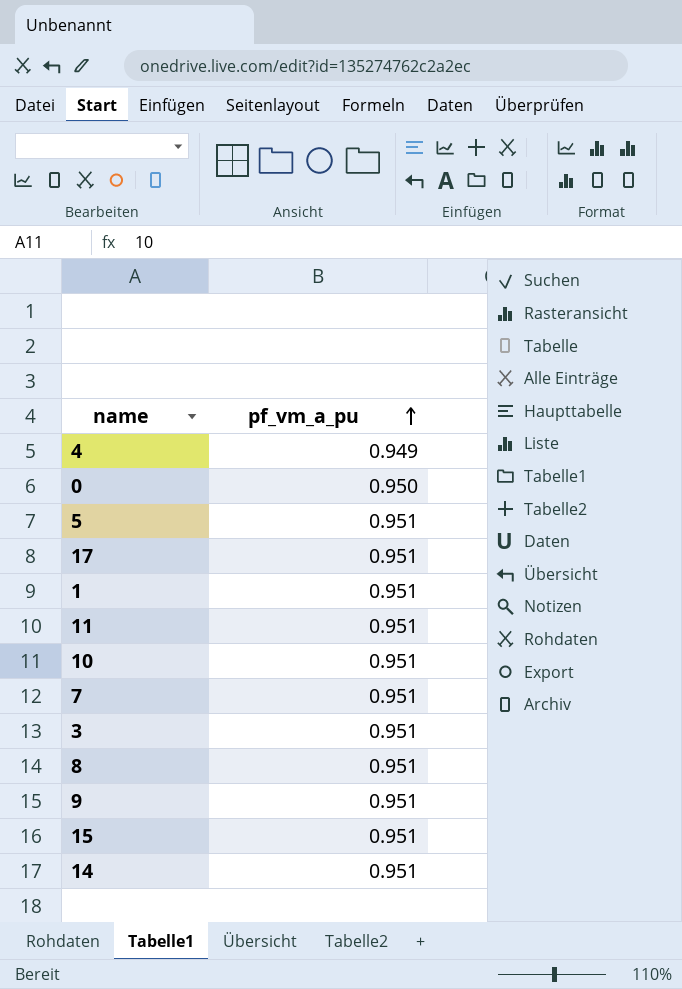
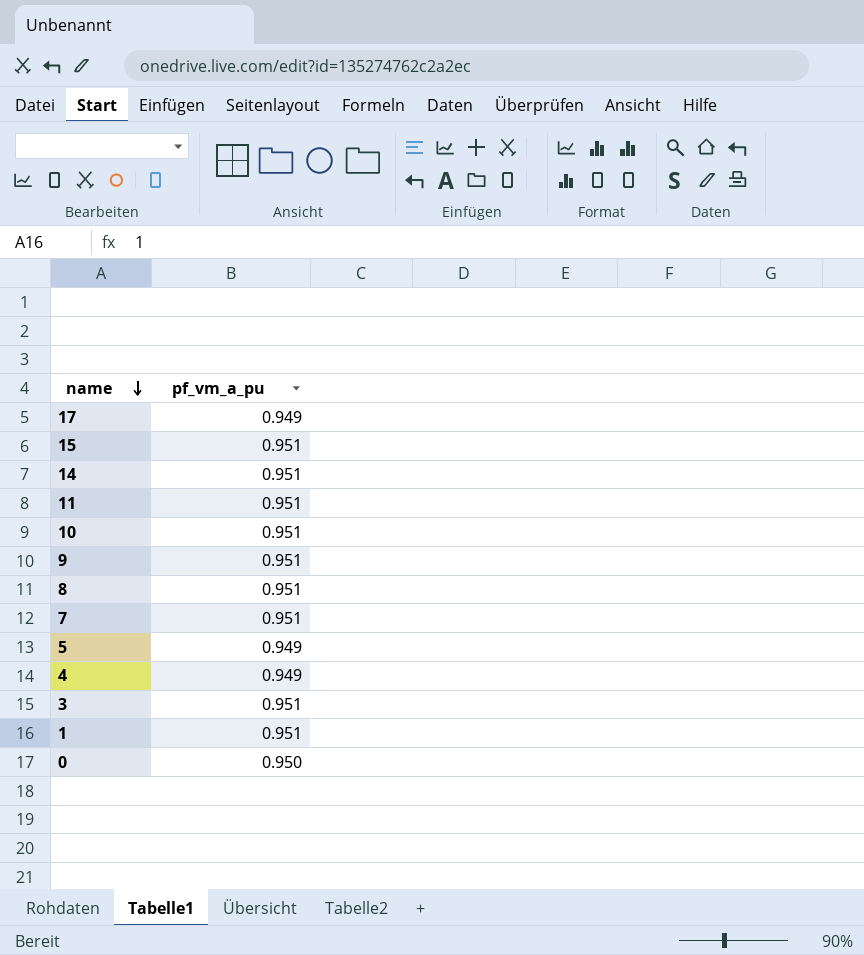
row order: pf_vm_a_pu ascending -> name descending
17 | pf_vm_a_pu: 0.951 -> 0.949
5 | pf_vm_a_pu: 0.951 -> 0.949

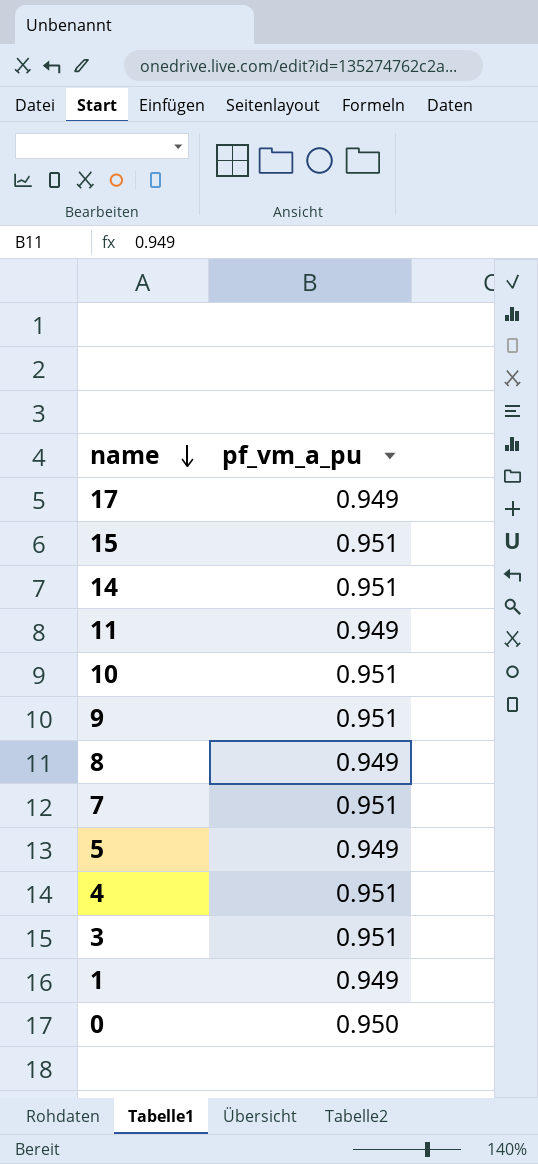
11 | pf_vm_a_pu: 0.951 -> 0.949
8 | pf_vm_a_pu: 0.951 -> 0.949
4 | pf_vm_a_pu: 0.949 -> 0.951
1 | pf_vm_a_pu: 0.951 -> 0.949

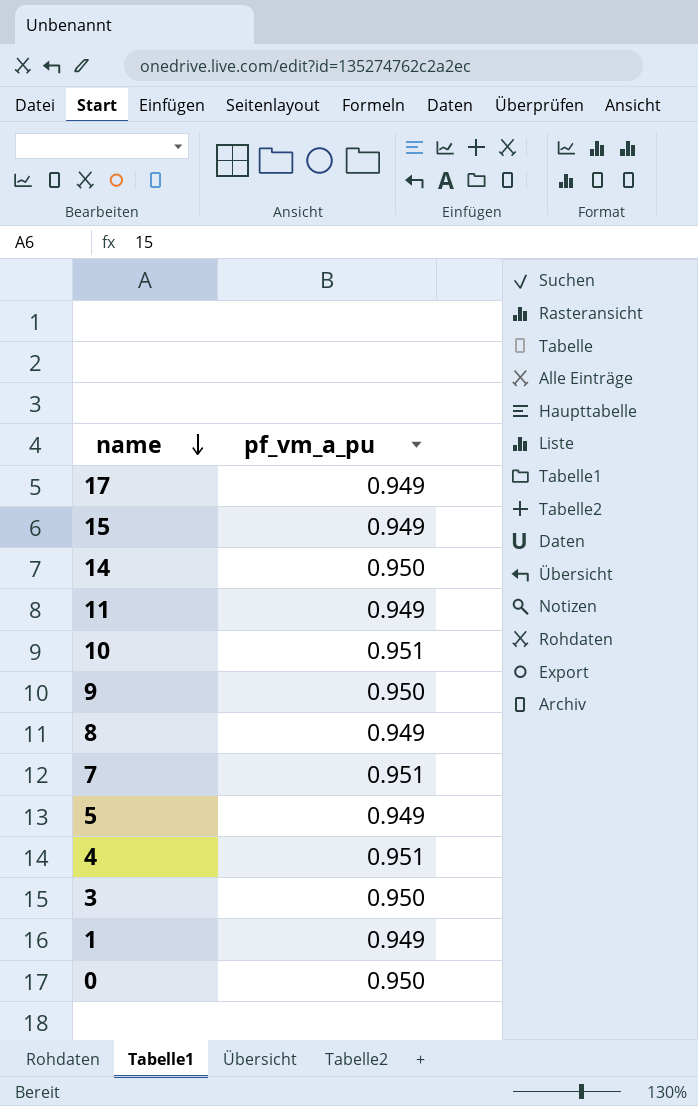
15 | pf_vm_a_pu: 0.951 -> 0.949
14 | pf_vm_a_pu: 0.951 -> 0.950
9 | pf_vm_a_pu: 0.951 -> 0.950
3 | pf_vm_a_pu: 0.951 -> 0.950

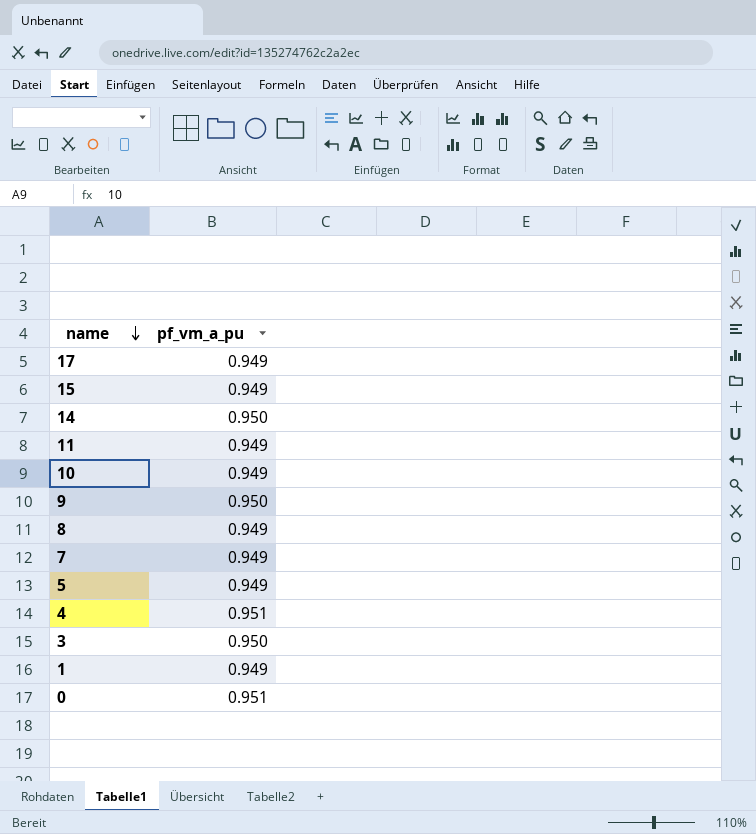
10 | pf_vm_a_pu: 0.951 -> 0.949
7 | pf_vm_a_pu: 0.951 -> 0.949
0 | pf_vm_a_pu: 0.950 -> 0.951

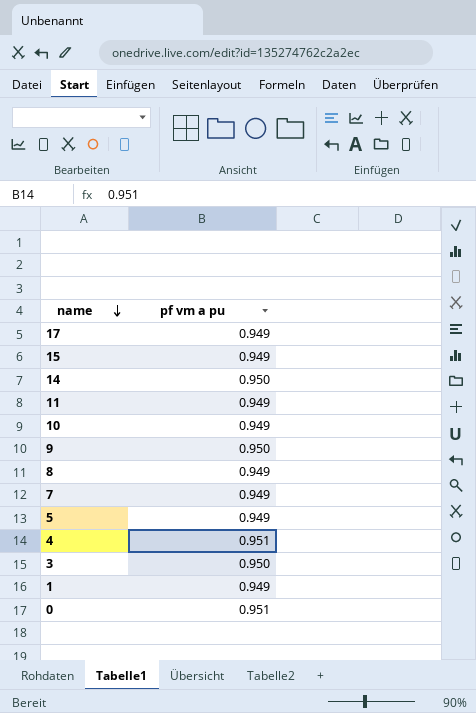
column name: pf_vm_a_pu -> pf vm a pu

